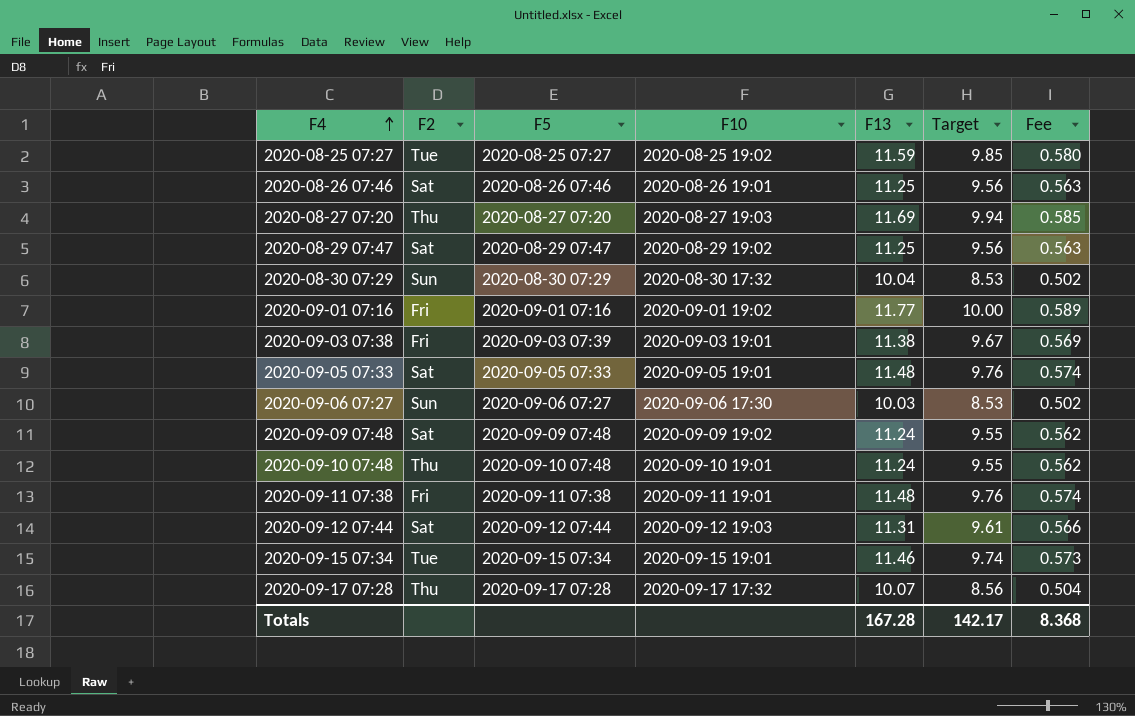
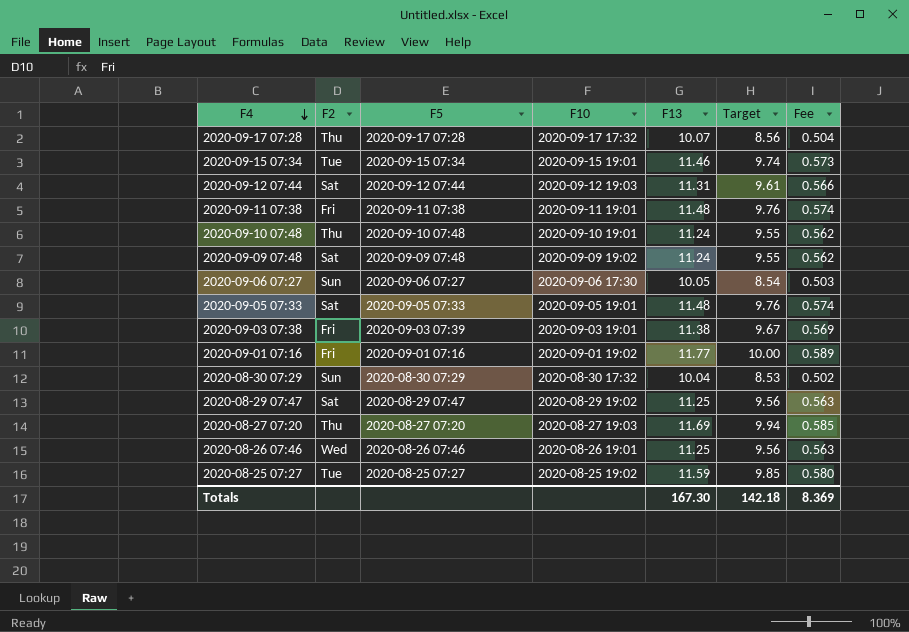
row order: F4 ascending -> F4 descending
2020-09-06 07:27 | F13: 10.03 -> 10.05
2020-09-06 07:27 | Target: 8.53 -> 8.54
2020-09-06 07:27 | Fee: 0.502 -> 0.503
2020-08-26 07:46 | F2: Sat -> Wed
Totals | F13: 167.28 -> 167.30
Totals | Target: 142.17 -> 142.18
Totals | Fee: 8.368 -> 8.369

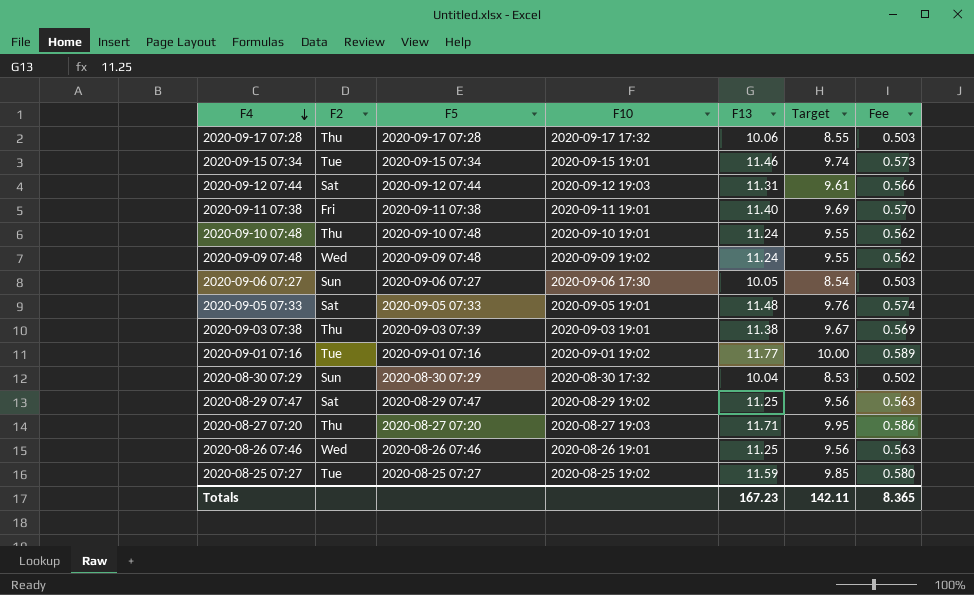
2020-09-17 07:28 | F13: 10.07 -> 10.06
2020-09-17 07:28 | Target: 8.56 -> 8.55
2020-09-17 07:28 | Fee: 0.504 -> 0.503
2020-09-11 07:38 | F13: 11.48 -> 11.40
2020-09-11 07:38 | Target: 9.76 -> 9.69
2020-09-11 07:38 | Fee: 0.574 -> 0.570
2020-09-09 07:48 | F2: Sat -> Wed
2020-09-03 07:38 | F2: Fri -> Thu
2020-09-01 07:16 | F2: Fri -> Tue
2020-08-27 07:20 | F13: 11.69 -> 11.71
2020-08-27 07:20 | Target: 9.94 -> 9.95
2020-08-27 07:20 | Fee: 0.585 -> 0.586
Totals | F13: 167.30 -> 167.23
Totals | Target: 142.18 -> 142.11
Totals | Fee: 8.369 -> 8.365

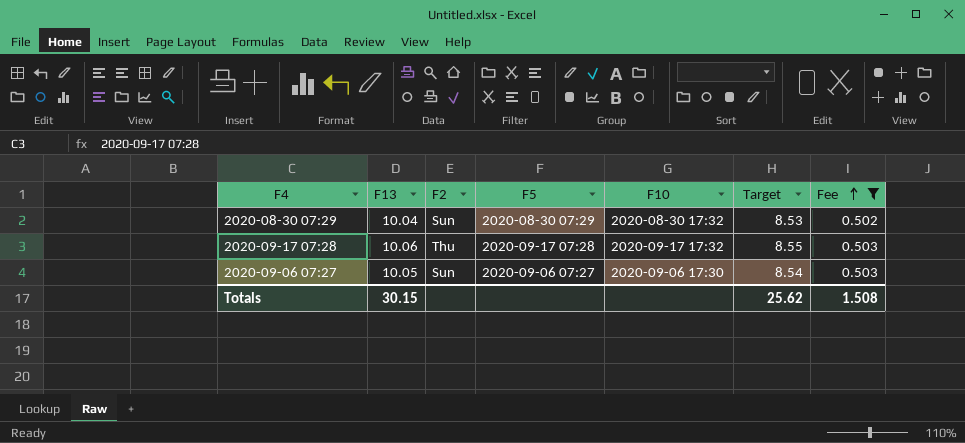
filter: none -> Fee <= 0.503
row order: F4 descending -> Fee ascending
column F13 | position: 5 -> 2
Totals | F13: 167.23 -> 30.15
Totals | Target: 142.11 -> 25.62
Totals | Fee: 8.365 -> 1.508

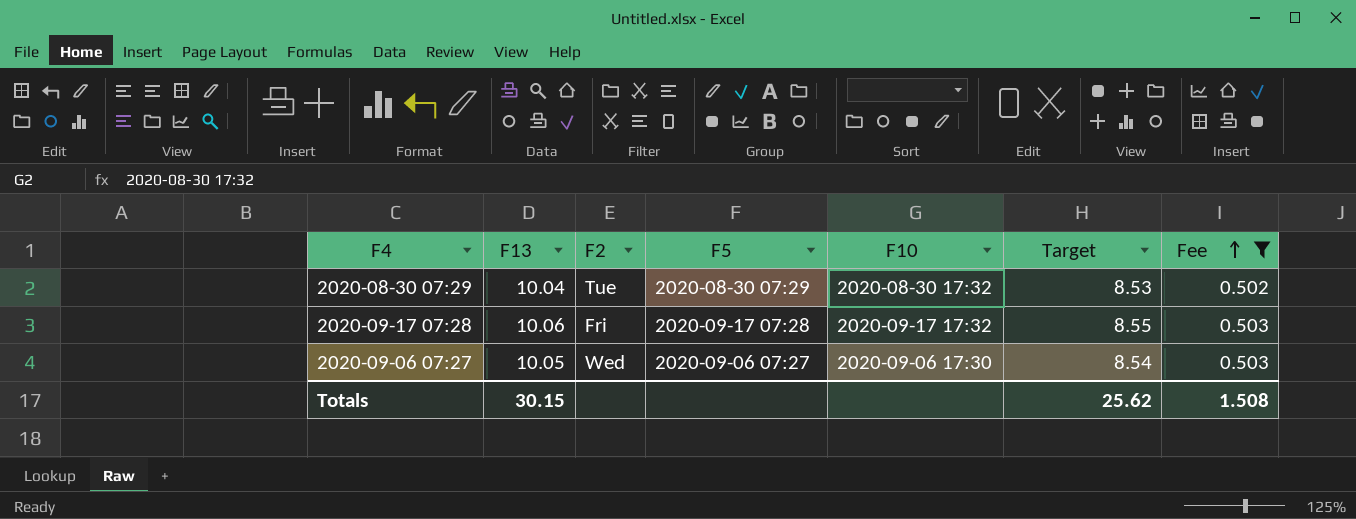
2020-08-30 07:29 | F2: Sun -> Tue
2020-09-17 07:28 | F2: Thu -> Fri
2020-09-06 07:27 | F2: Sun -> Wed

